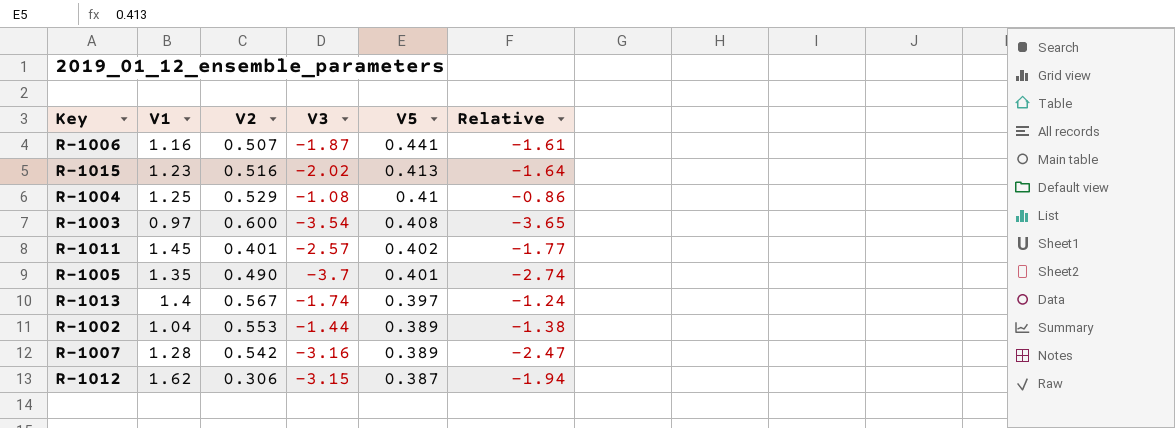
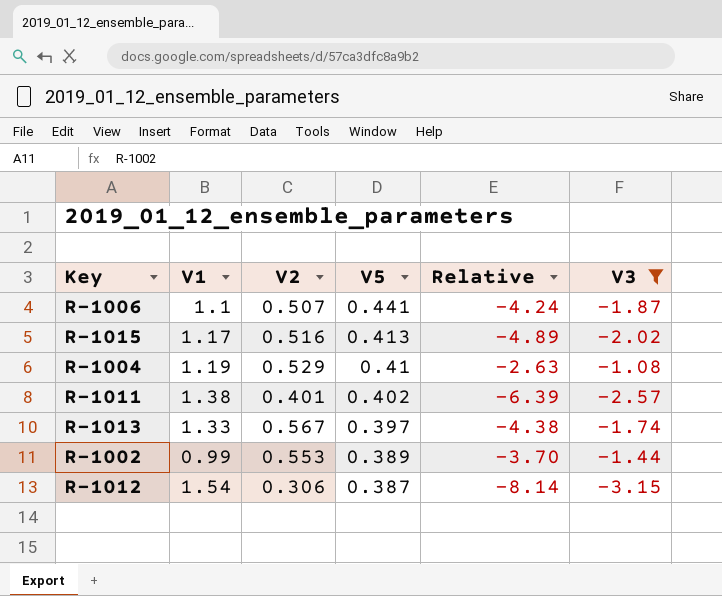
filter: none -> V3 >= -3.15
column Relative | formula: [V3] / [V1] -> [V3] / [V5]
column V3 | position: 4 -> 6
R-1006 | V1: 1.16 -> 1.1
R-1015 | V1: 1.23 -> 1.17
R-1004 | V1: 1.25 -> 1.19
R-1011 | V1: 1.45 -> 1.38
R-1013 | V1: 1.4 -> 1.33
R-1002 | V1: 1.04 -> 0.99
R-1012 | V1: 1.62 -> 1.54

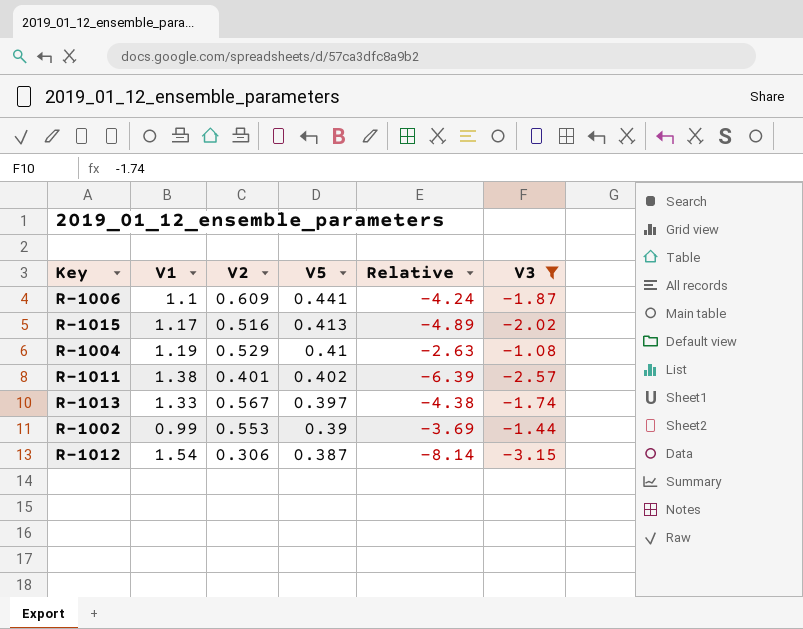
R-1006 | V2: 0.507 -> 0.609
R-1002 | V5: 0.389 -> 0.39
R-1002 | Relative: -3.70 -> -3.69

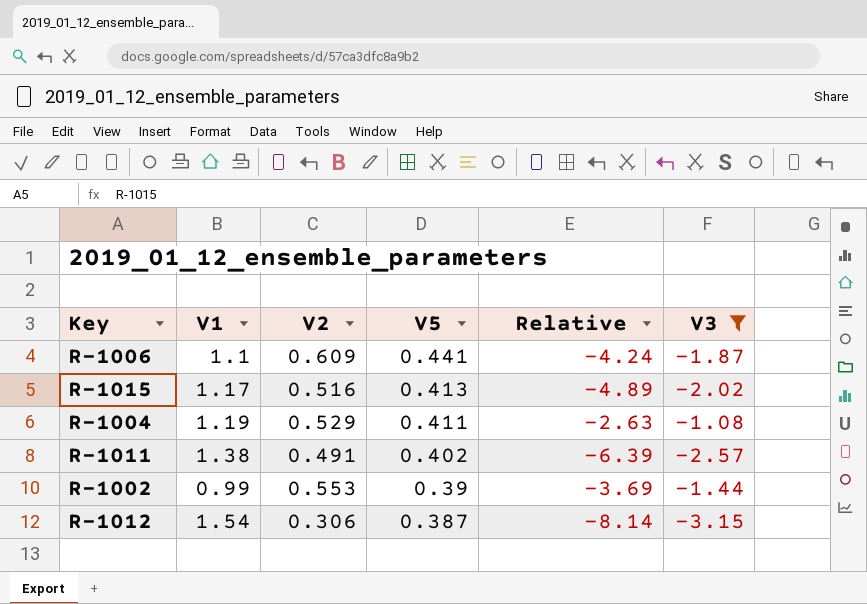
row R-1013: 1.33 | 0.567 | 0.397 | -4.38 | -1.74 -> none
R-1004 | V5: 0.41 -> 0.411
R-1011 | V2: 0.401 -> 0.491

